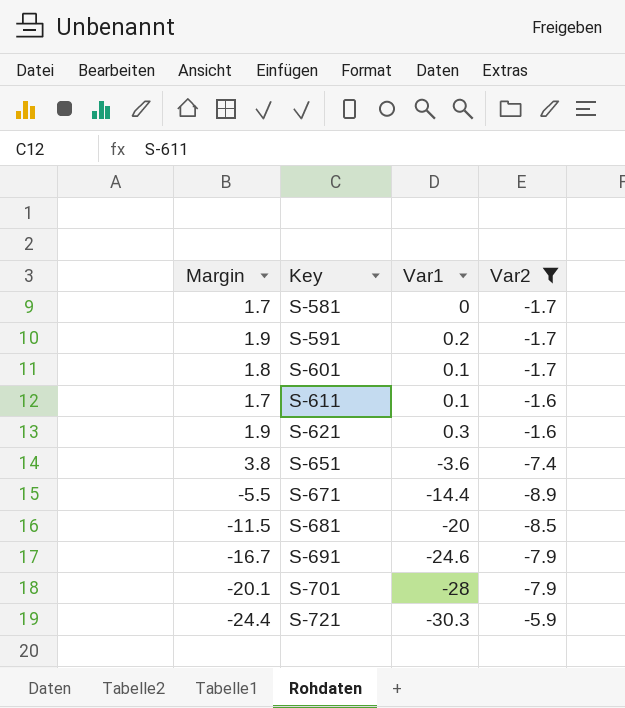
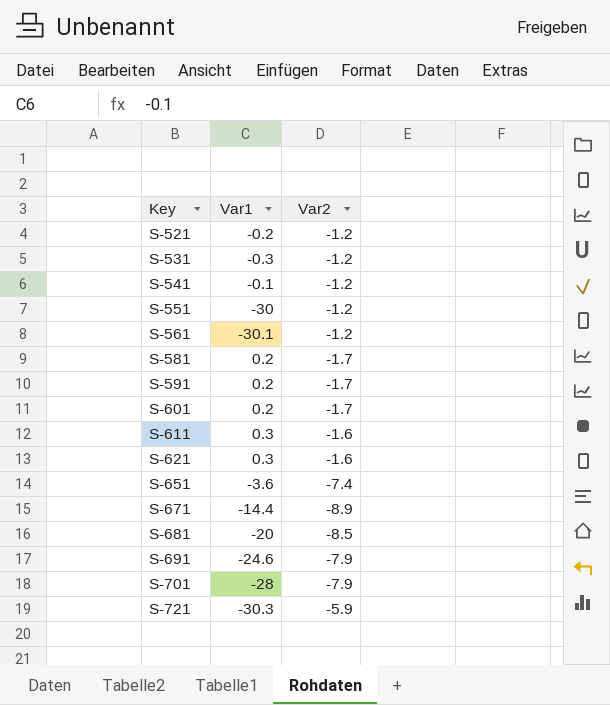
filter: Var2 != -1.2 -> none
column Margin | formula: [Var1] - [Var2] -> none
S-581 | Var1: 0 -> 0.2
S-601 | Var1: 0.1 -> 0.2
S-611 | Var1: 0.1 -> 0.3

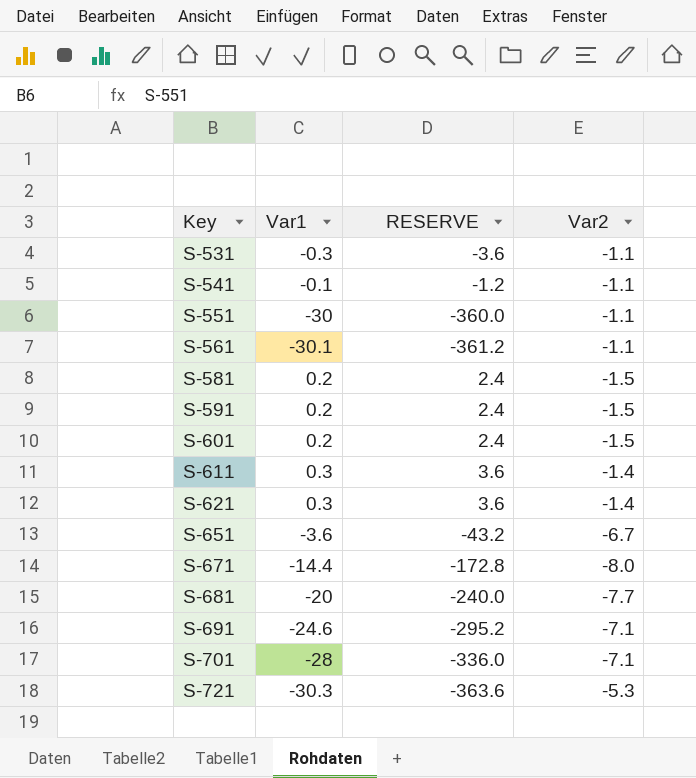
column RESERVE | formula: none -> [Var1] * 12
row S-521: -0.2 | -1.2 -> none
S-531 | Var2: -1.2 -> -1.1
S-541 | Var2: -1.2 -> -1.1
S-551 | Var2: -1.2 -> -1.1
S-561 | Var2: -1.2 -> -1.1
S-581 | Var2: -1.7 -> -1.5
S-591 | Var2: -1.7 -> -1.5
S-601 | Var2: -1.7 -> -1.5
S-611 | Var2: -1.6 -> -1.4
S-621 | Var2: -1.6 -> -1.4
S-651 | Var2: -7.4 -> -6.7
S-671 | Var2: -8.9 -> -8.0
S-681 | Var2: -8.5 -> -7.7
S-691 | Var2: -7.9 -> -7.1
S-701 | Var2: -7.9 -> -7.1
S-721 | Var2: -5.9 -> -5.3

